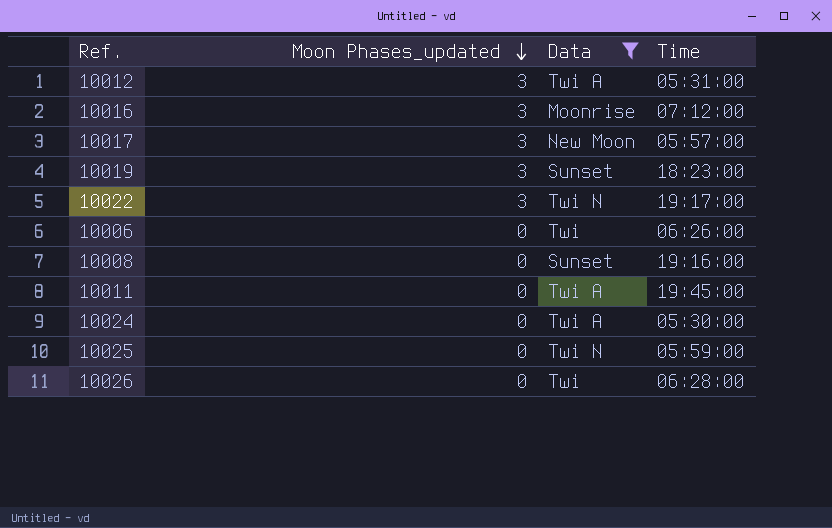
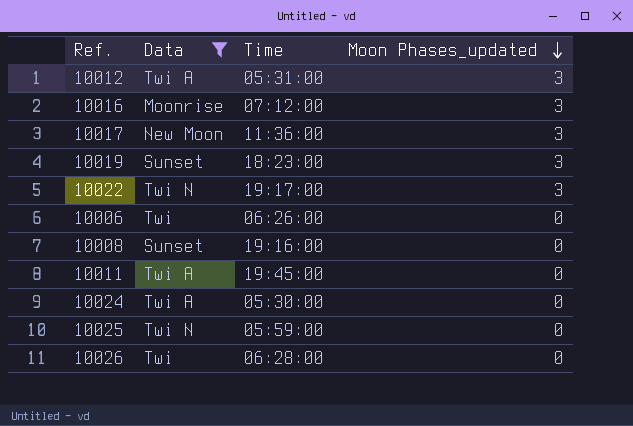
column Moon Phases_updated | position: 2 -> 4
10017 | Time: 05:57:00 -> 11:36:00

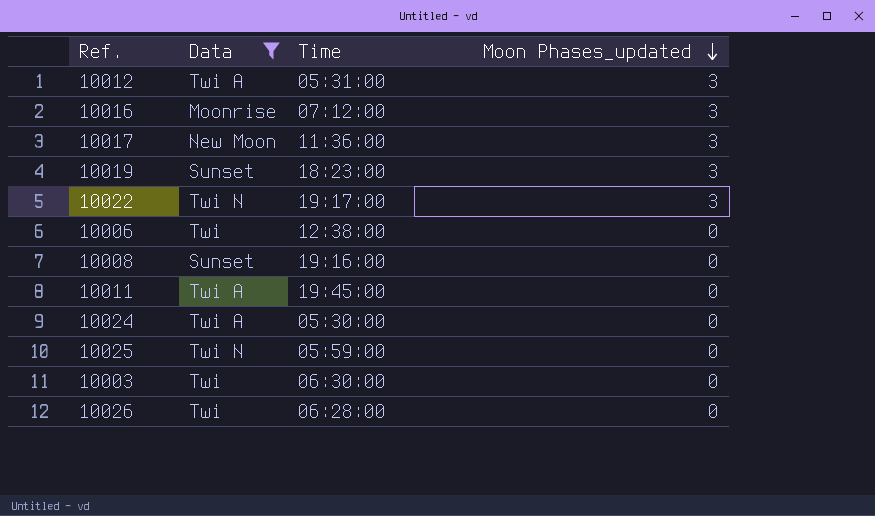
10006 | Time: 06:26:00 -> 12:38:00
row 10003: none -> Twi | 06:30:00 | 0

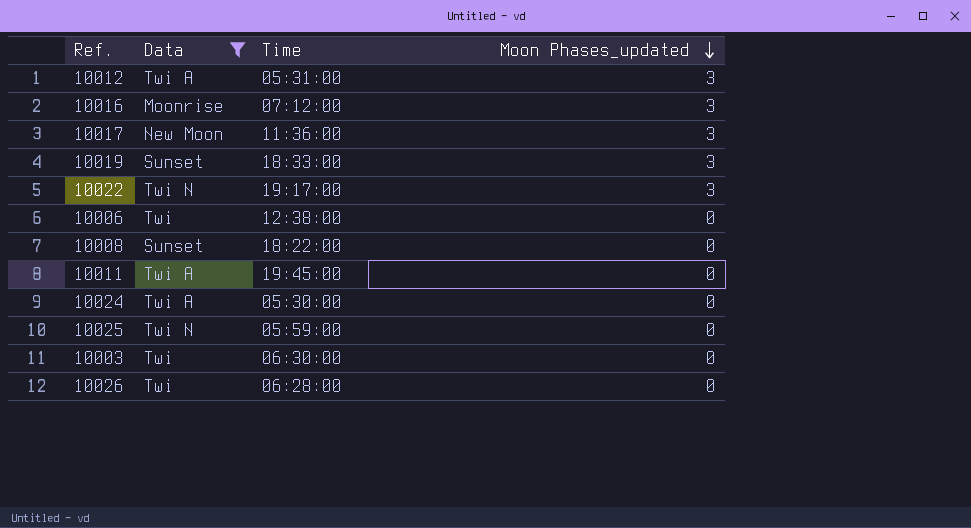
10019 | Time: 18:23:00 -> 18:33:00
10008 | Time: 19:16:00 -> 18:22:00

